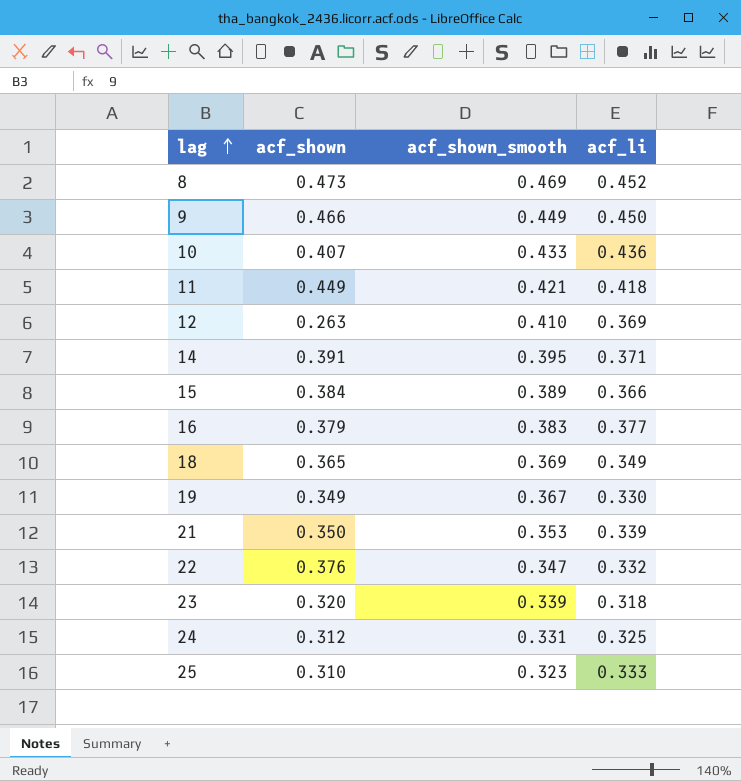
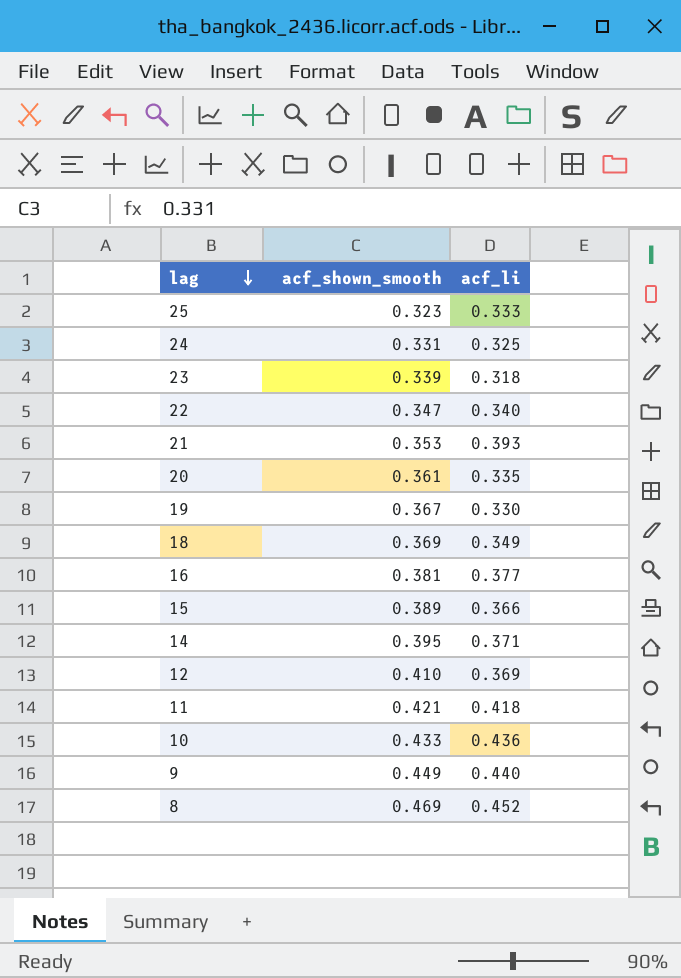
row order: lag ascending -> lag descending
column acf_shown | position: 2 -> none
22 | acf_li: 0.332 -> 0.340
21 | acf_li: 0.339 -> 0.393
row 20: none -> 0.361 | 0.335
16 | acf_shown_smooth: 0.383 -> 0.381
9 | acf_li: 0.450 -> 0.440

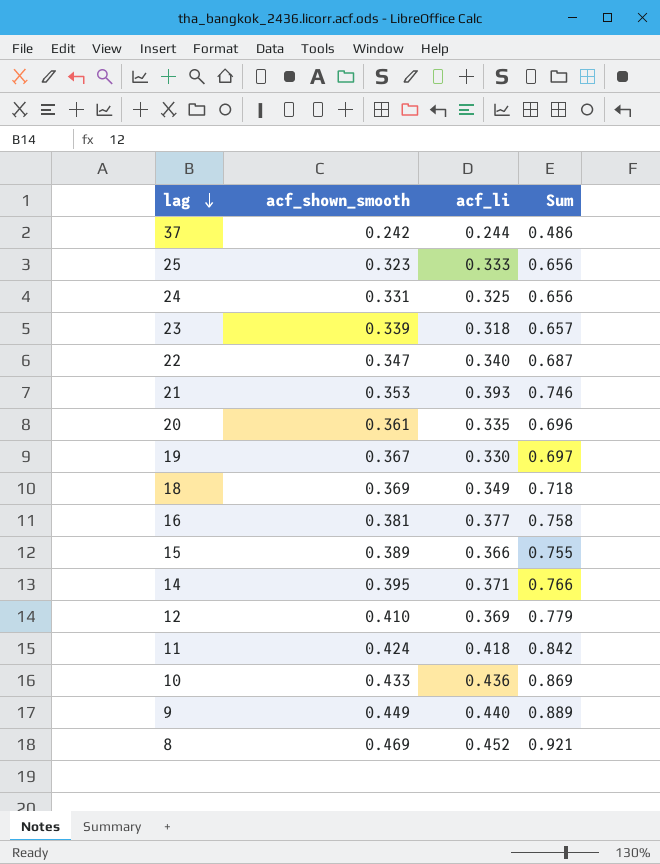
column Sum | formula: none -> [acf_shown_smooth] + [acf_li]
row 37: none -> 0.242 | 0.244 | 0.486
11 | acf_shown_smooth: 0.421 -> 0.424

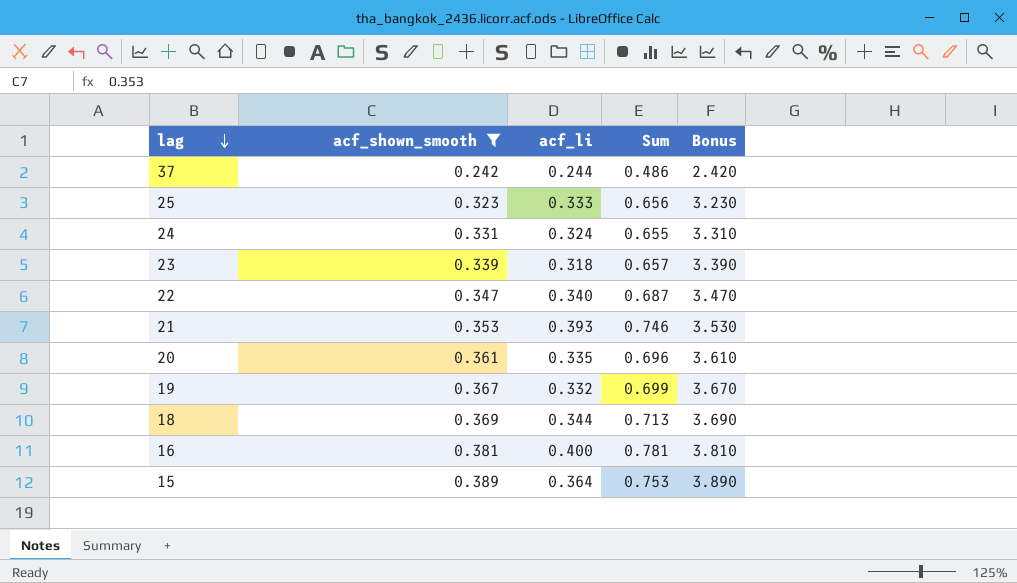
filter: none -> acf_shown_smooth <= 0.389
column Bonus | formula: none -> [acf_shown_smooth] * 10
24 | acf_li: 0.325 -> 0.324
24 | Sum: 0.656 -> 0.655
19 | acf_li: 0.330 -> 0.332
19 | Sum: 0.697 -> 0.699
18 | acf_li: 0.349 -> 0.344
18 | Sum: 0.718 -> 0.713
16 | acf_li: 0.377 -> 0.400
16 | Sum: 0.758 -> 0.781
15 | acf_li: 0.366 -> 0.364
15 | Sum: 0.755 -> 0.753

